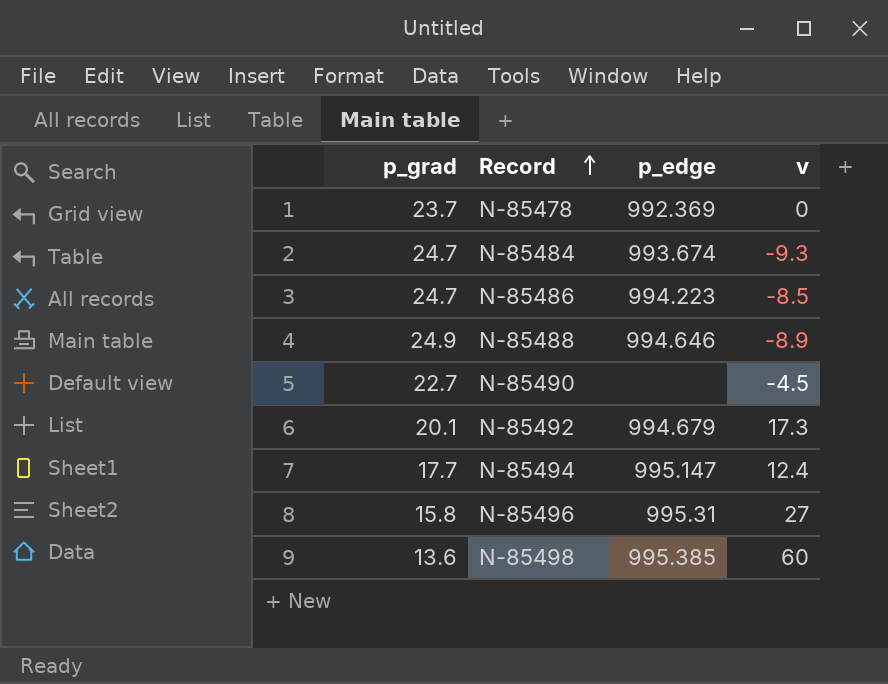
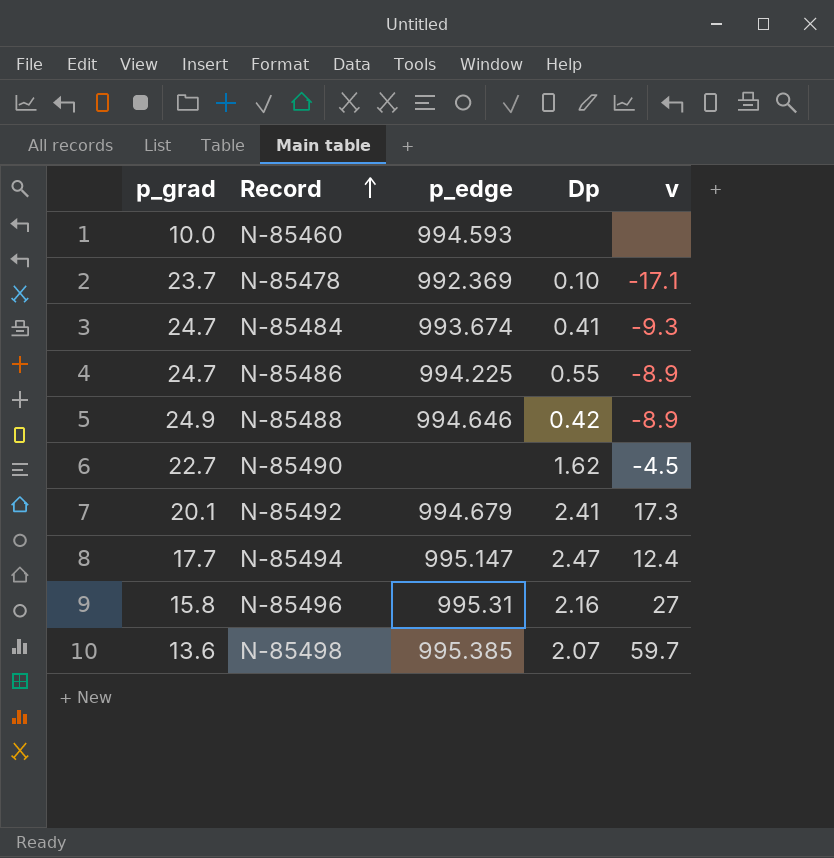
column Dp | position: none -> 4
row N-85460: none -> 10.0 | 994.593 | none | none
N-85478 | v: 0 -> -17.1
N-85486 | p_edge: 994.223 -> 994.225
N-85486 | v: -8.5 -> -8.9
N-85498 | v: 60 -> 59.7

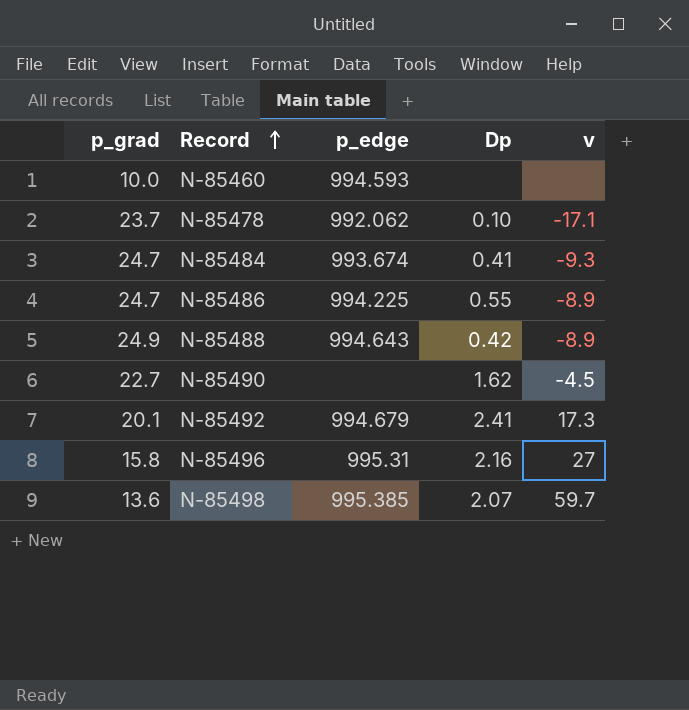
row N-85494: 17.7 | 995.147 | 2.47 | 12.4 -> none
N-85478 | p_edge: 992.369 -> 992.062
N-85488 | p_edge: 994.646 -> 994.643

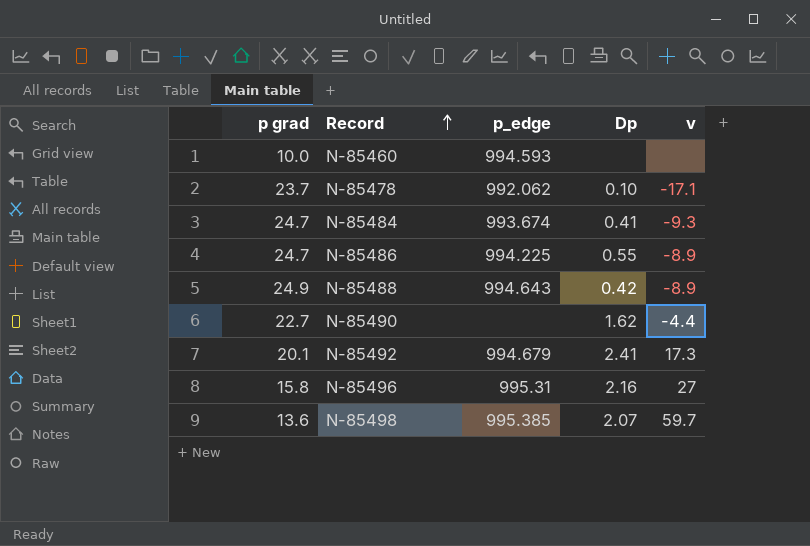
column name: p_grad -> p grad
N-85490 | v: -4.5 -> -4.4

